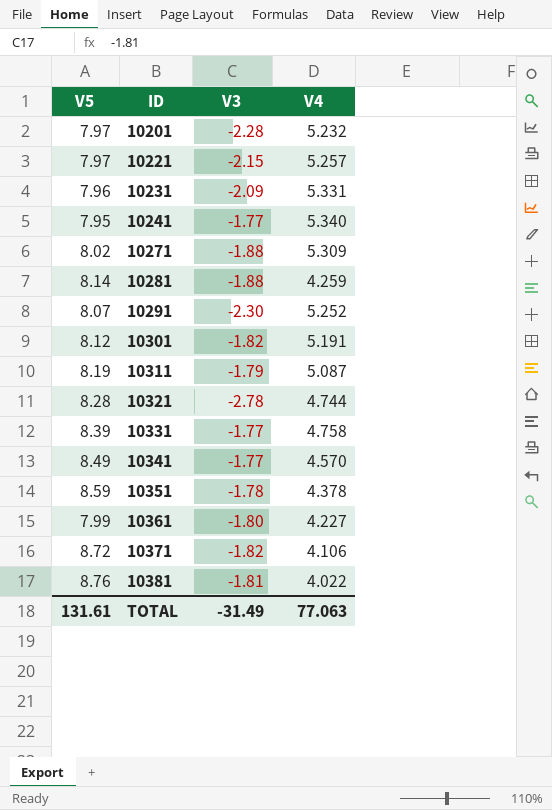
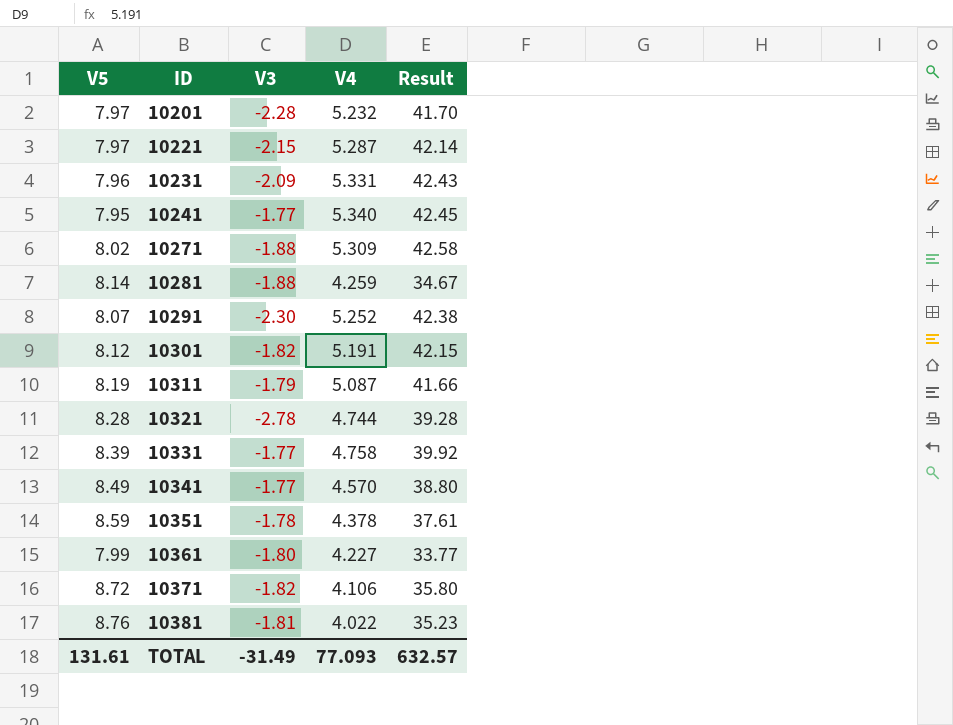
column Result | formula: none -> [V5] * [V4]
10221 | V4: 5.257 -> 5.287
TOTAL | V4: 77.063 -> 77.093

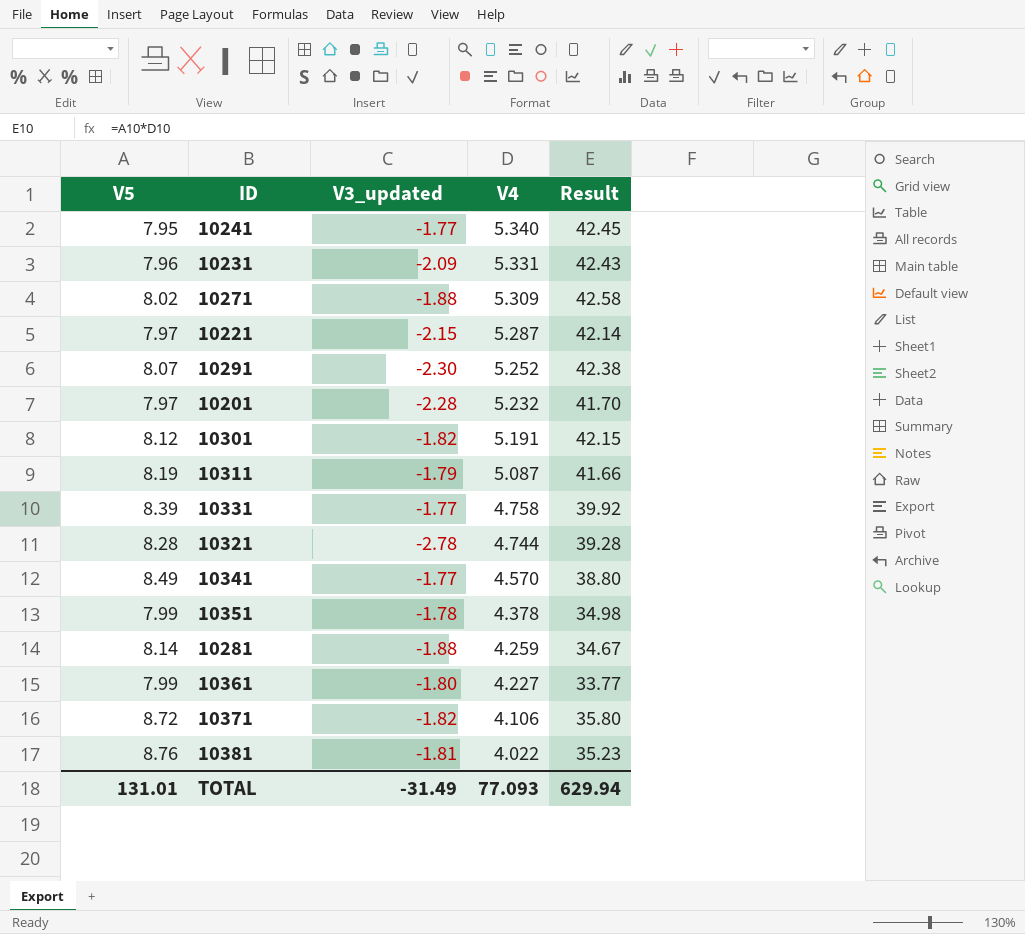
row order: ID ascending -> V4 descending
column name: V3 -> V3_updated
10351 | V5: 8.59 -> 7.99
10351 | Result: 37.61 -> 34.98
TOTAL | V5: 131.61 -> 131.01
TOTAL | Result: 632.57 -> 629.94

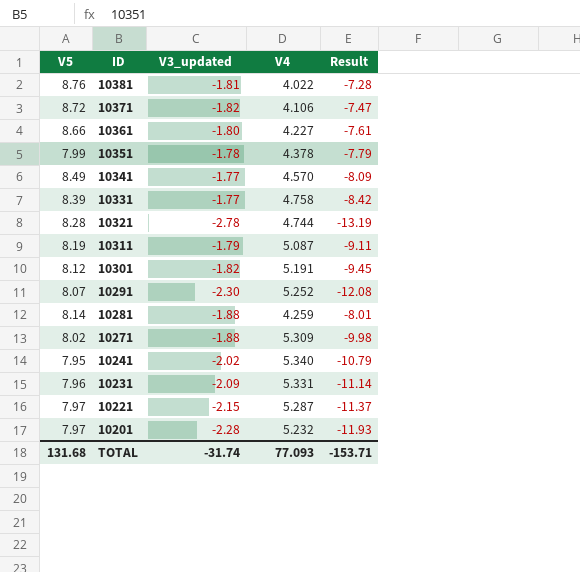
row order: V4 descending -> ID descending
column Result | formula: [V5] * [V4] -> [V3_updated] * [V4]
10361 | V5: 7.99 -> 8.66
10241 | V3_updated: -1.77 -> -2.02
TOTAL | V5: 131.01 -> 131.68
TOTAL | V3_updated: -31.49 -> -31.74
TOTAL | Result: 629.94 -> -153.71

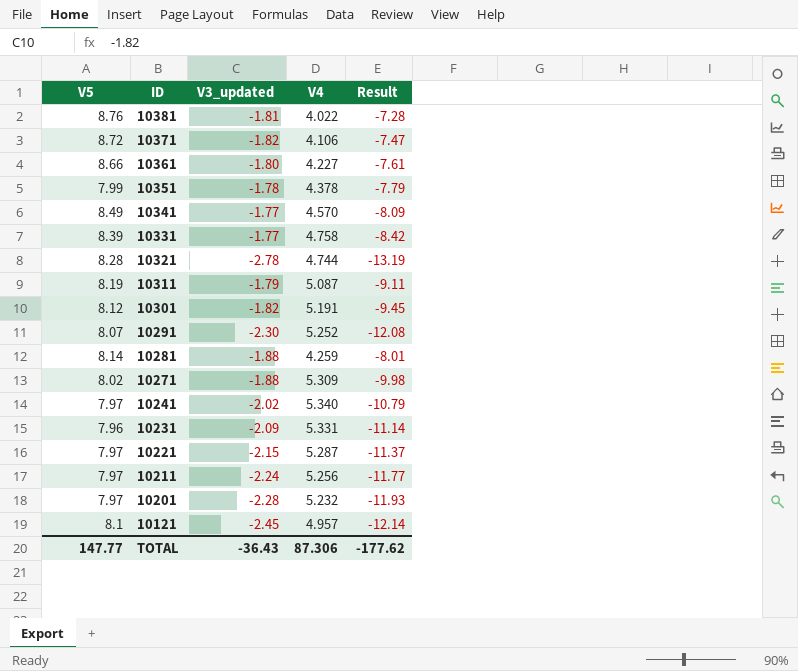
10241 | V5: 7.95 -> 7.97
row 10211: none -> 7.97 | -2.24 | 5.256 | -11.77
row 10121: none -> 8.1 | -2.45 | 4.957 | -12.14
TOTAL | V5: 131.68 -> 147.77
TOTAL | V3_updated: -31.74 -> -36.43
TOTAL | V4: 77.093 -> 87.306
TOTAL | Result: -153.71 -> -177.62

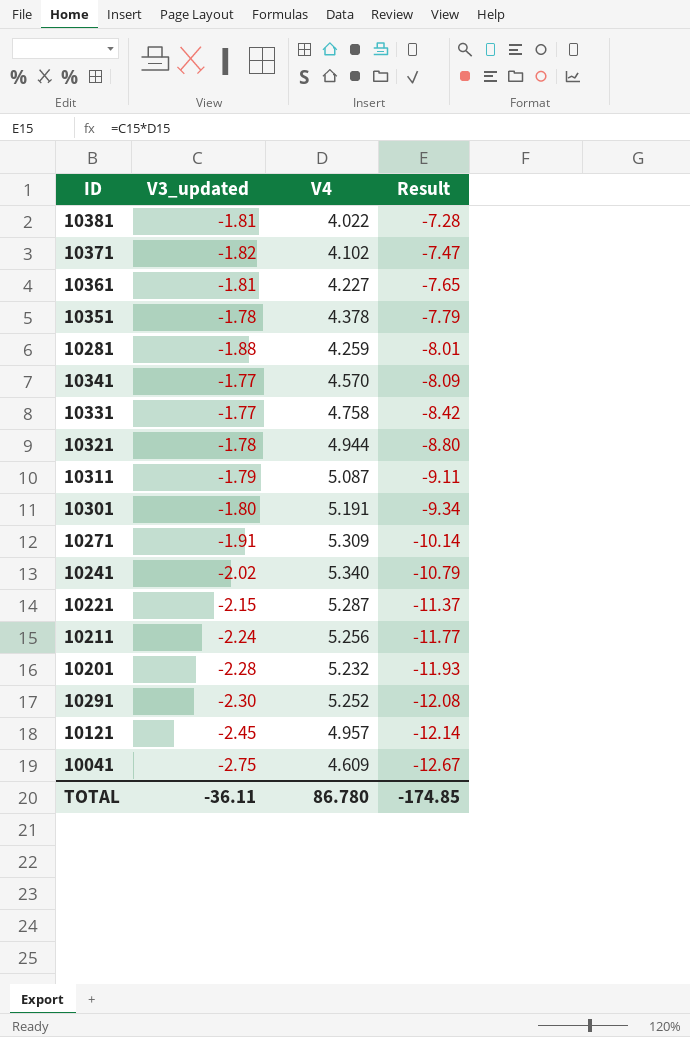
row order: ID descending -> Result descending
column V5 | position: 1 -> none
row 10231: 7.96 | -2.09 | 5.331 | -11.14 -> none
10371 | V4: 4.106 -> 4.102
10361 | V3_updated: -1.80 -> -1.81
10361 | Result: -7.61 -> -7.65
10321 | V3_updated: -2.78 -> -1.78
10321 | V4: 4.744 -> 4.944
10321 | Result: -13.19 -> -8.80
10301 | V3_updated: -1.82 -> -1.80
10301 | Result: -9.45 -> -9.34
10271 | V3_updated: -1.88 -> -1.91
10271 | Result: -9.98 -> -10.14
row 10041: none -> -2.75 | 4.609 | -12.67
TOTAL | V3_updated: -36.43 -> -36.11
TOTAL | V4: 87.306 -> 86.780
TOTAL | Result: -177.62 -> -174.85

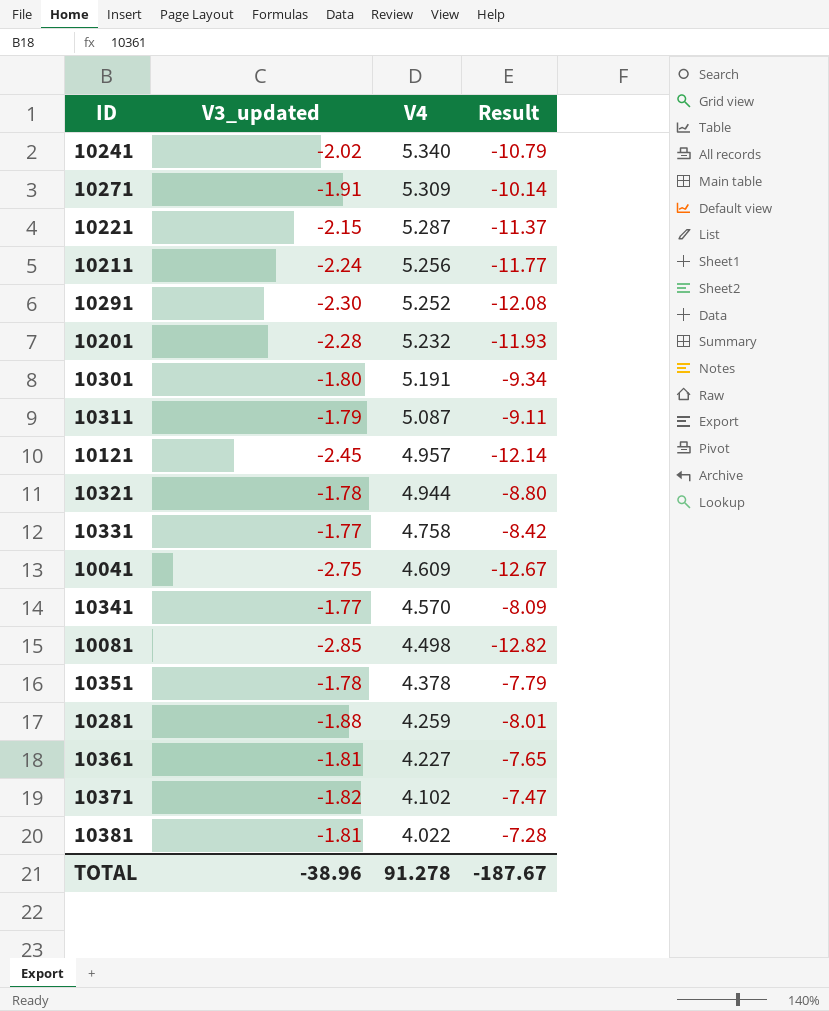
row order: Result descending -> V4 descending
row 10081: none -> -2.85 | 4.498 | -12.82
TOTAL | V3_updated: -36.11 -> -38.96
TOTAL | V4: 86.780 -> 91.278
TOTAL | Result: -174.85 -> -187.67

